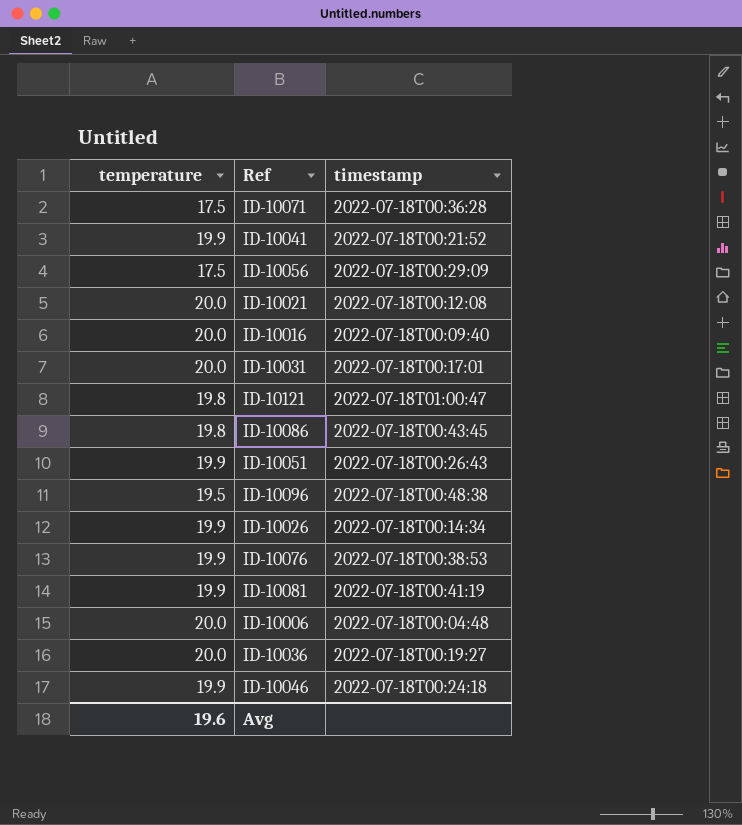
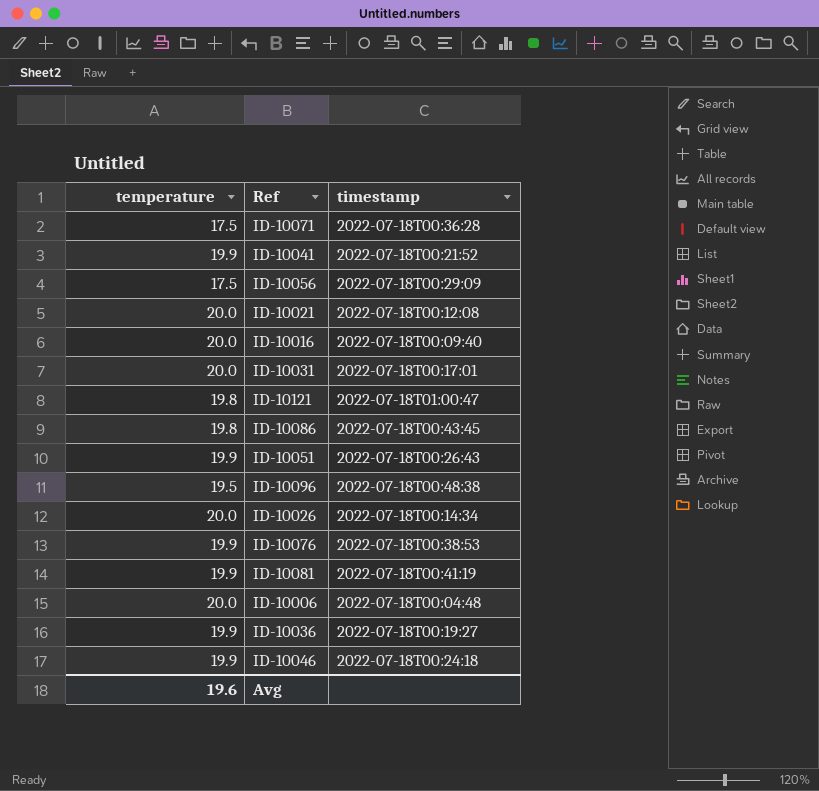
ID-10026 | temperature: 19.9 -> 20.0
ID-10036 | temperature: 20.0 -> 19.9

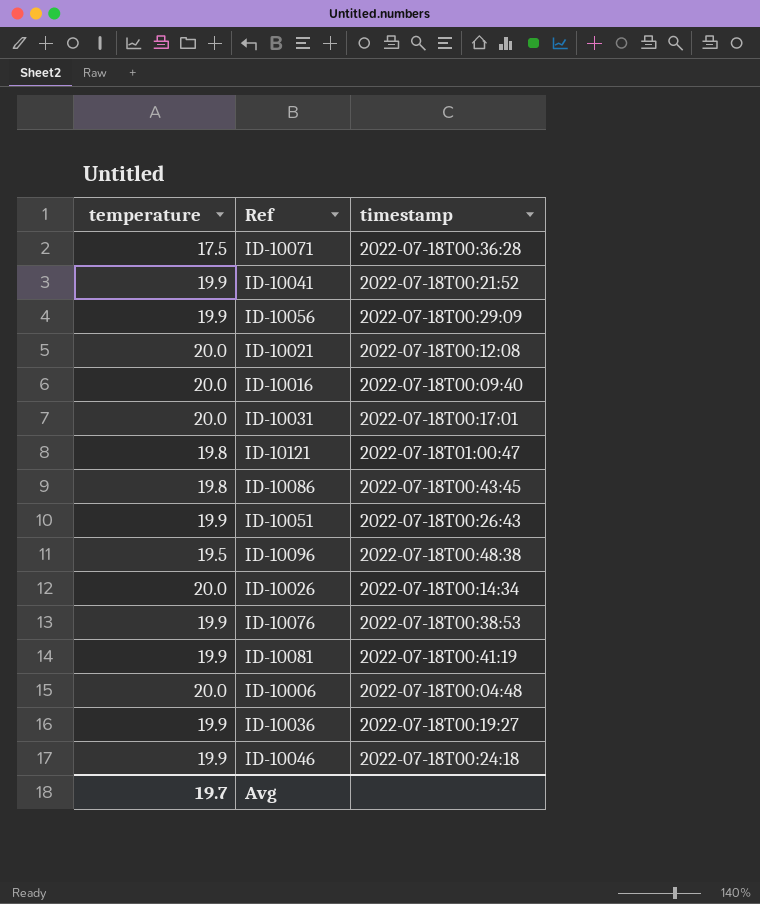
ID-10056 | temperature: 17.5 -> 19.9
Avg | temperature: 19.6 -> 19.7

